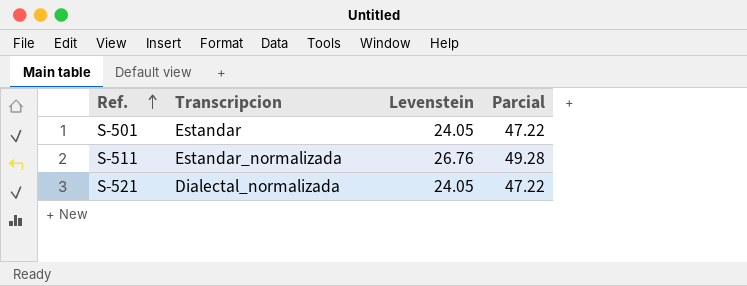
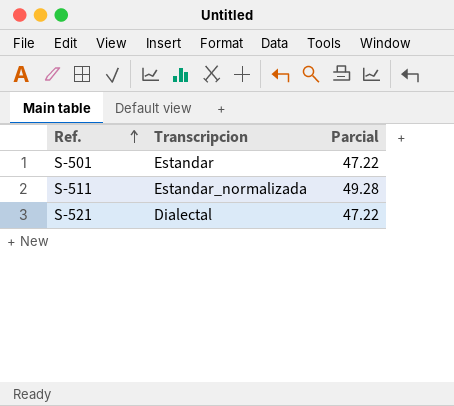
column Levenstein | position: 3 -> none
S-521 | Transcripcion: Dialectal_normalizada -> Dialectal

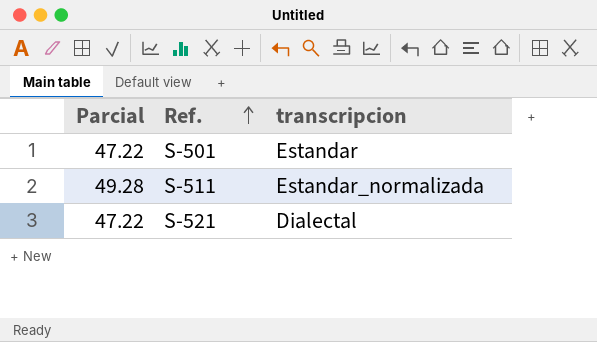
column Parcial | position: 3 -> 1
column name: Transcripcion -> transcripcion

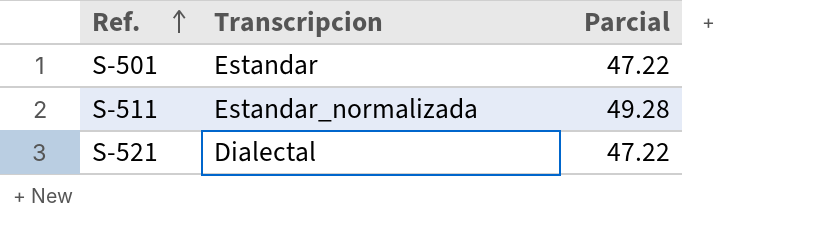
column name: transcripcion -> Transcripcion
column Parcial | position: 1 -> 3

